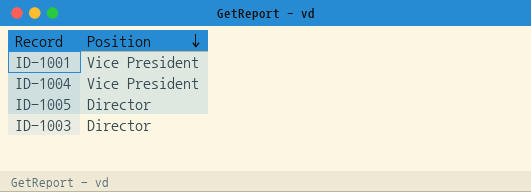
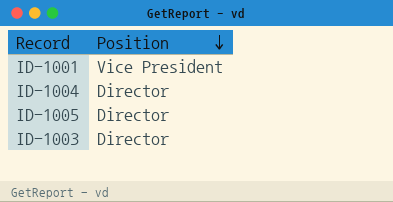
ID-1004 | Position: Vice President -> Director

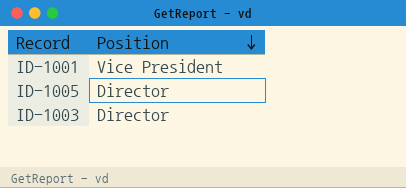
row ID-1004: Director -> none

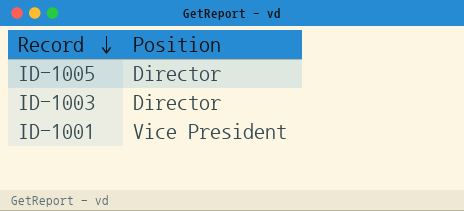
row order: Position descending -> Record descending

